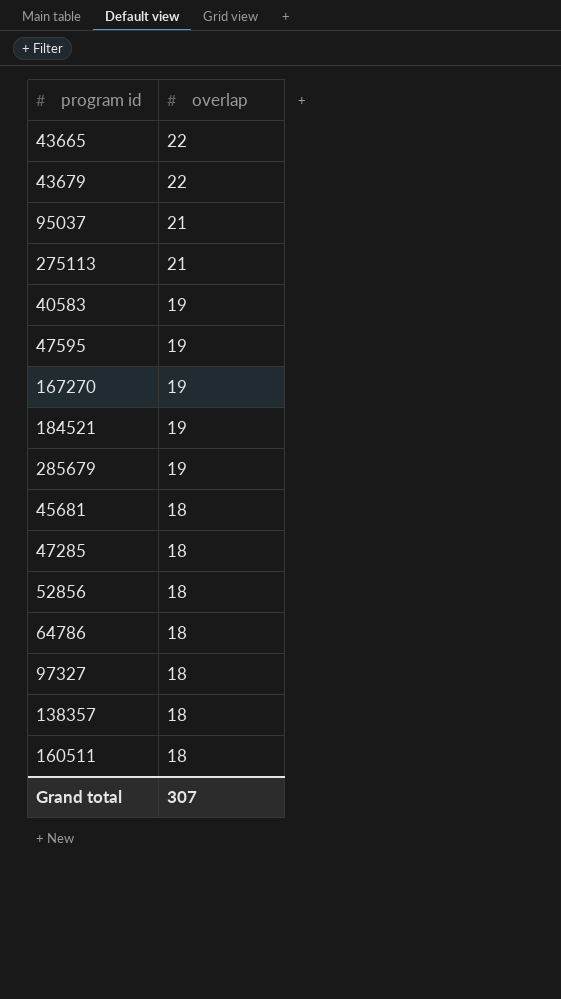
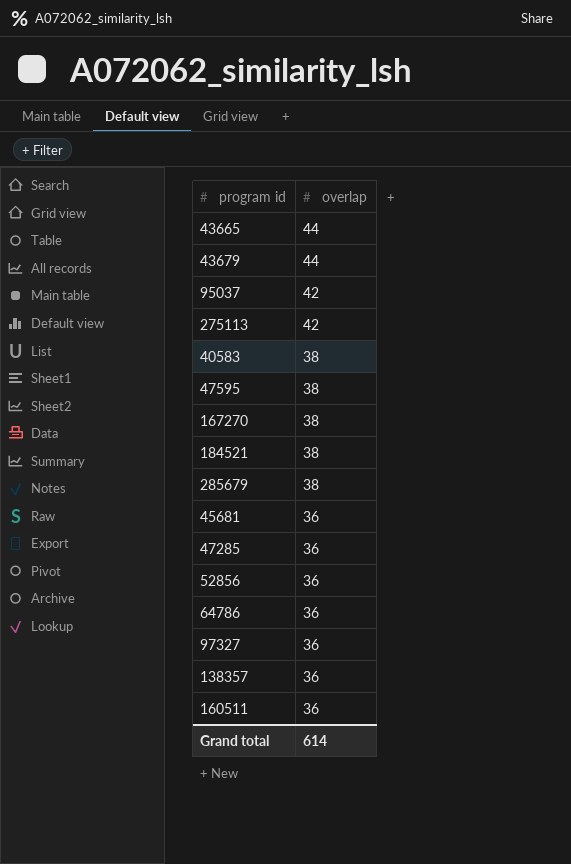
43665 | overlap: 22 -> 44
43679 | overlap: 22 -> 44
95037 | overlap: 21 -> 42
275113 | overlap: 21 -> 42
40583 | overlap: 19 -> 38
47595 | overlap: 19 -> 38
167270 | overlap: 19 -> 38
184521 | overlap: 19 -> 38
285679 | overlap: 19 -> 38
45681 | overlap: 18 -> 36
47285 | overlap: 18 -> 36
52856 | overlap: 18 -> 36
64786 | overlap: 18 -> 36
97327 | overlap: 18 -> 36
138357 | overlap: 18 -> 36
160511 | overlap: 18 -> 36
Grand total | overlap: 307 -> 614

